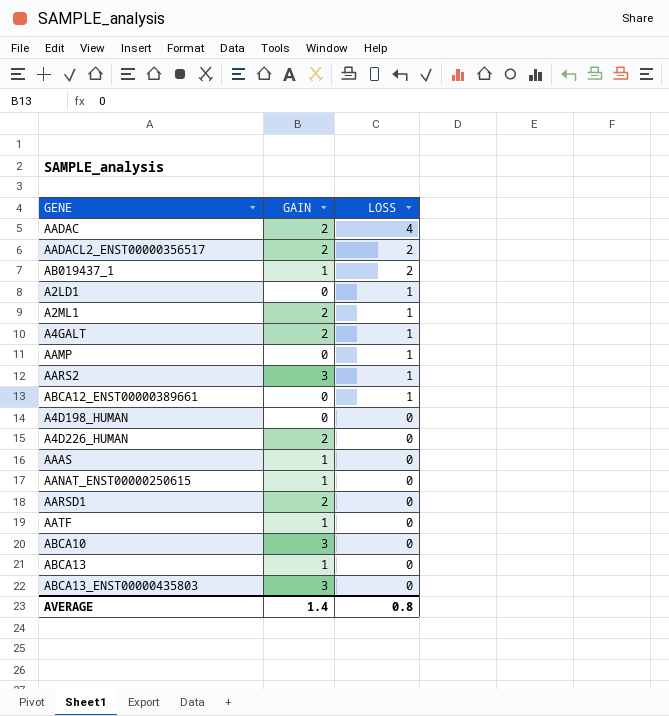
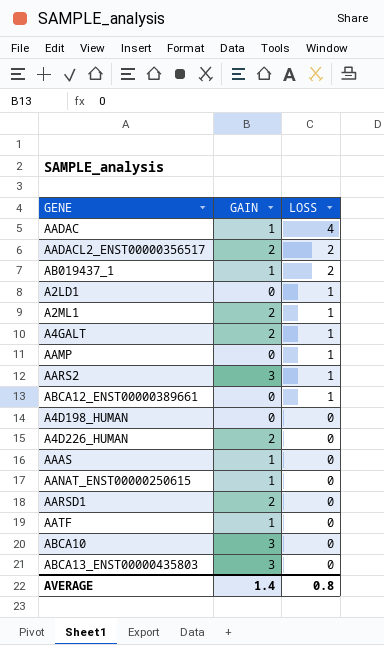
row ABCA13: 1 | 0 -> none
AADAC | GAIN: 2 -> 1

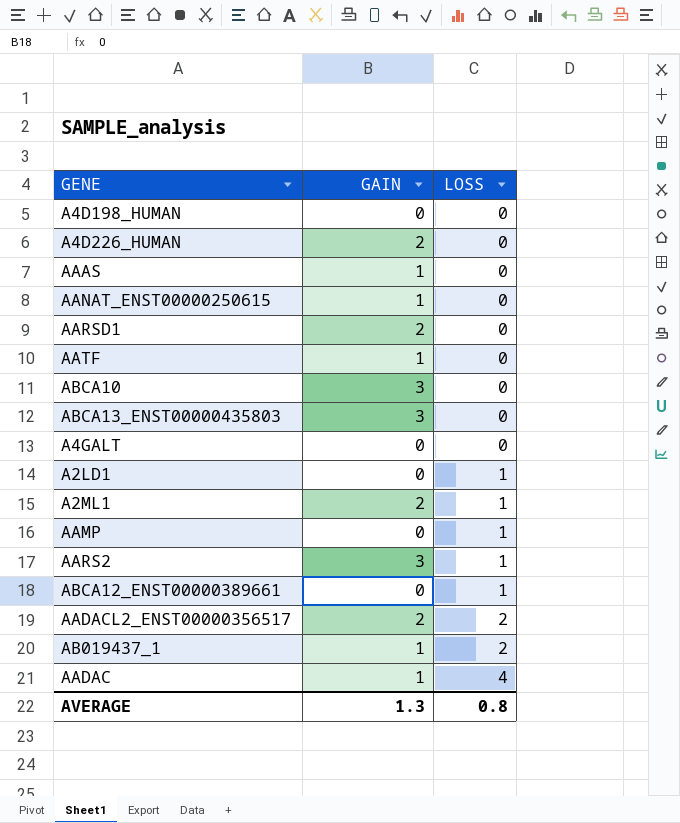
row order: LOSS descending -> LOSS ascending
A4GALT | GAIN: 2 -> 0
A4GALT | LOSS: 1 -> 0
AVERAGE | GAIN: 1.4 -> 1.3

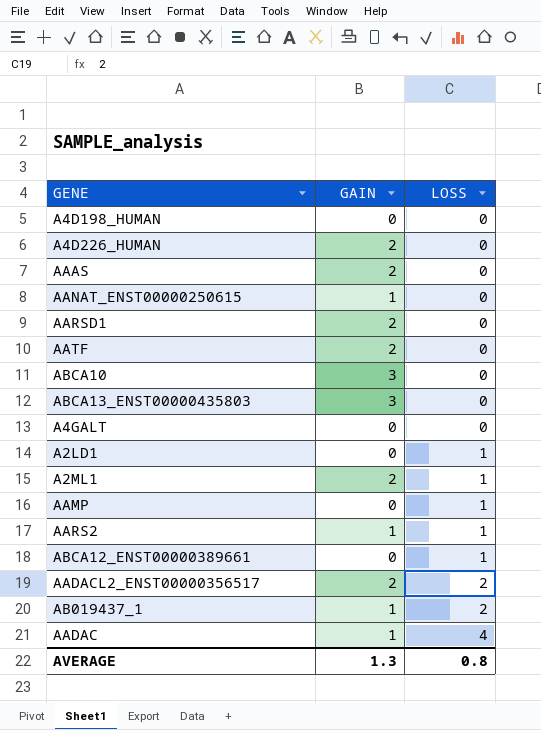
AAAS | GAIN: 1 -> 2
AATF | GAIN: 1 -> 2
AARS2 | GAIN: 3 -> 1

